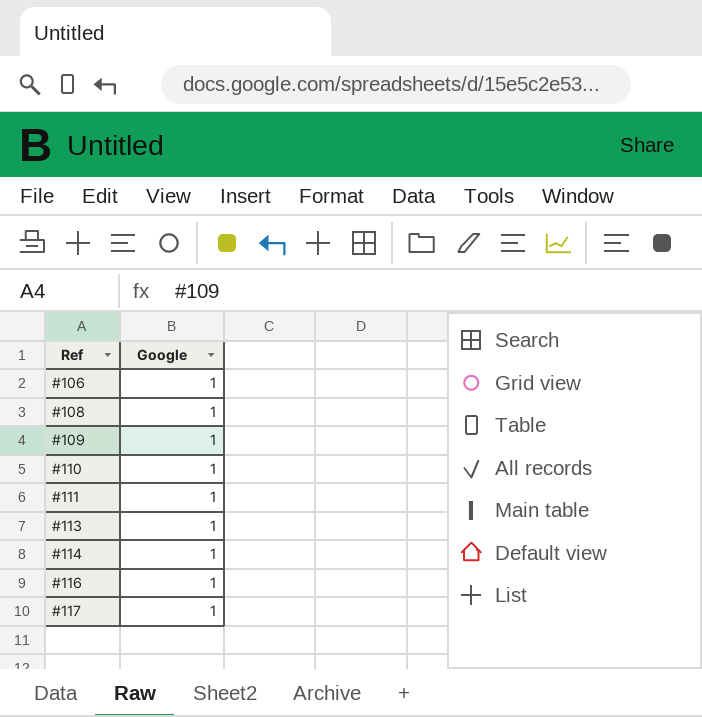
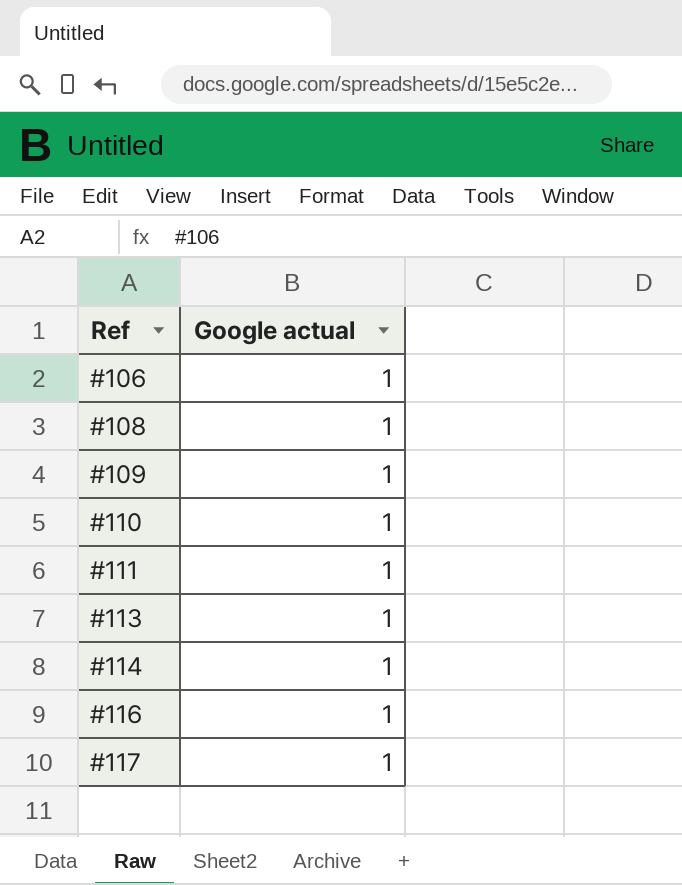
column name: Google -> Google actual

